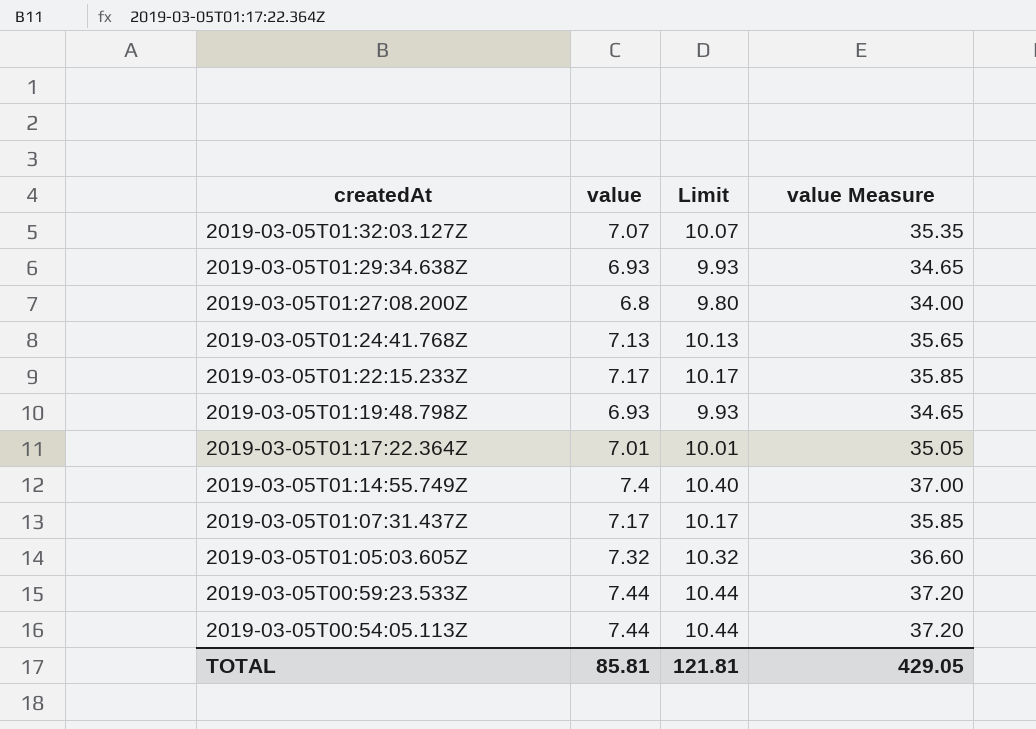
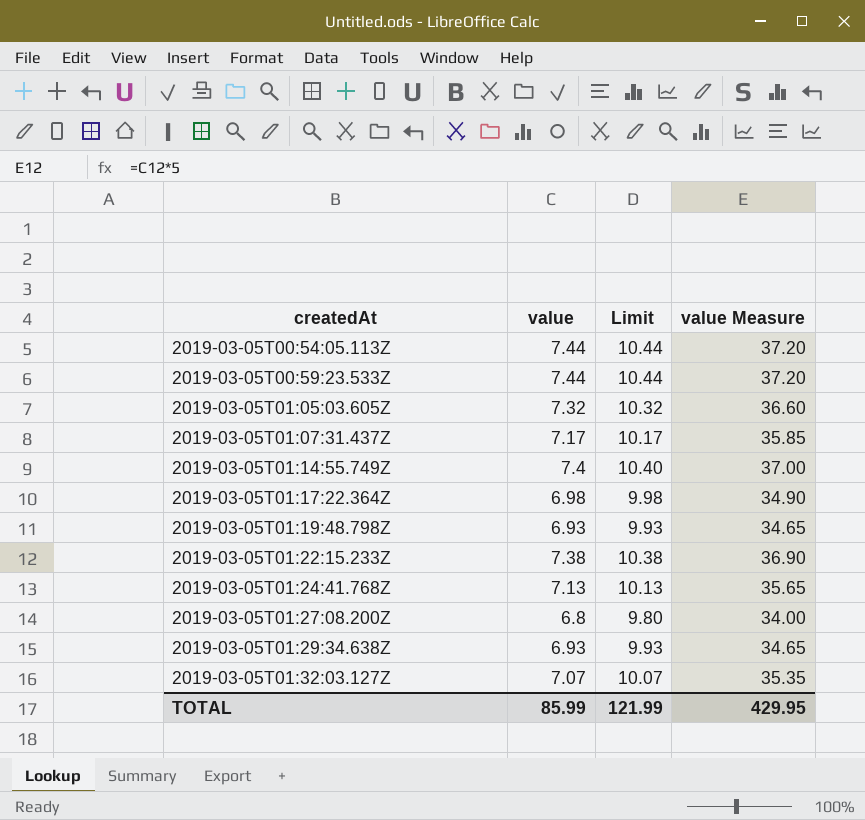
row order: createdAt descending -> createdAt ascending
2019-03-05T01:17:22.364Z | value: 7.01 -> 6.98
2019-03-05T01:17:22.364Z | Limit: 10.01 -> 9.98
2019-03-05T01:17:22.364Z | value Measure: 35.05 -> 34.90
2019-03-05T01:22:15.233Z | value: 7.17 -> 7.38
2019-03-05T01:22:15.233Z | Limit: 10.17 -> 10.38
2019-03-05T01:22:15.233Z | value Measure: 35.85 -> 36.90
TOTAL | value: 85.81 -> 85.99
TOTAL | Limit: 121.81 -> 121.99
TOTAL | value Measure: 429.05 -> 429.95

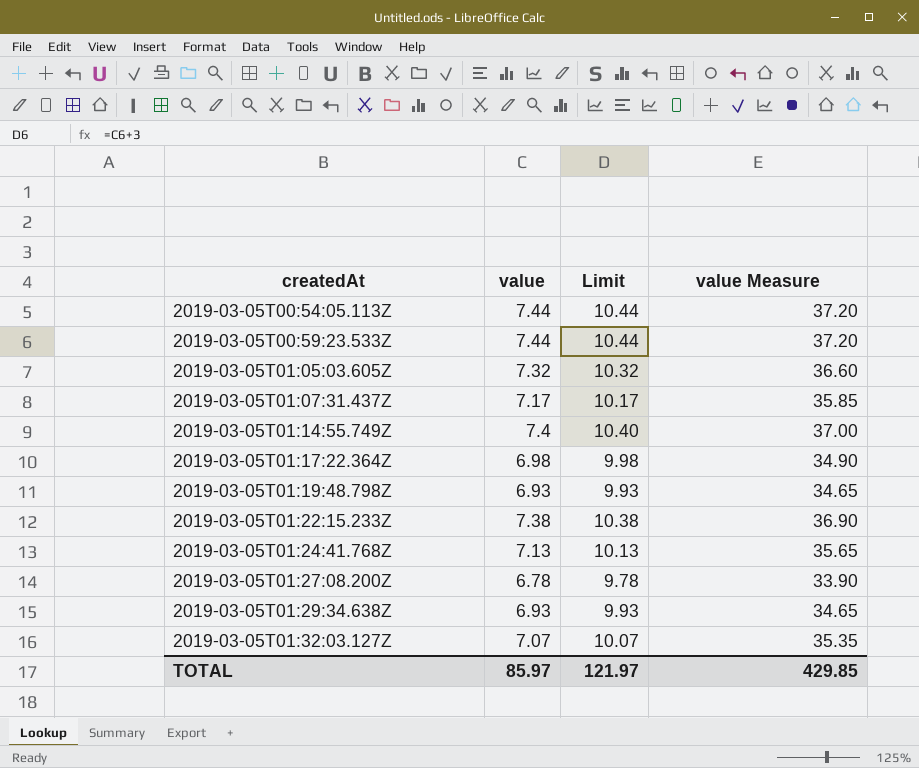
2019-03-05T01:27:08.200Z | value: 6.8 -> 6.78
2019-03-05T01:27:08.200Z | Limit: 9.80 -> 9.78
2019-03-05T01:27:08.200Z | value Measure: 34.00 -> 33.90
TOTAL | value: 85.99 -> 85.97
TOTAL | Limit: 121.99 -> 121.97
TOTAL | value Measure: 429.95 -> 429.85

